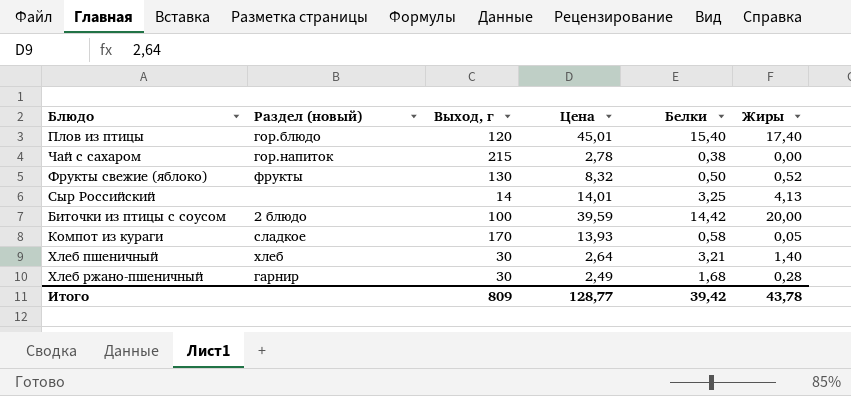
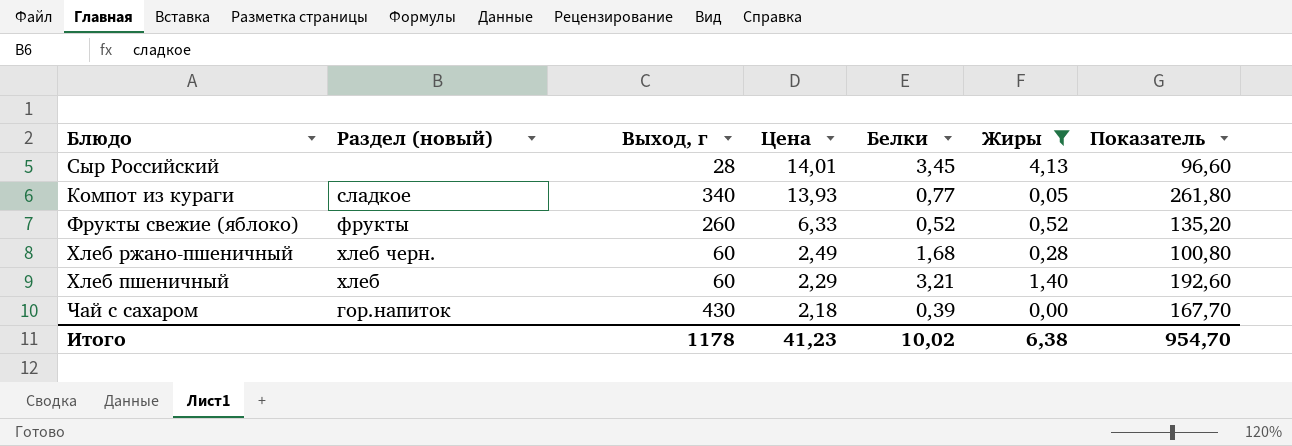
filter: none -> Жиры <= 4,13
row order: none -> Цена descending
column Показатель | formula: none -> [Выход, г] * [Белки]
Сыр Российский | Выход, г: 14 -> 28
Сыр Российский | Белки: 3,25 -> 3,45
Компот из кураги | Выход, г: 170 -> 340
Компот из кураги | Белки: 0,58 -> 0,77
Фрукты свежие (яблоко) | Выход, г: 130 -> 260
Фрукты свежие (яблоко) | Цена: 8,32 -> 6,33
Фрукты свежие (яблоко) | Белки: 0,50 -> 0,52
Хлеб ржано-пшеничный | Раздел (новый): гарнир -> хлеб черн.
Хлеб ржано-пшеничный | Выход, г: 30 -> 60
Хлеб пшеничный | Выход, г: 30 -> 60
Хлеб пшеничный | Цена: 2,64 -> 2,29
Чай с сахаром | Выход, г: 215 -> 430
Чай с сахаром | Цена: 2,78 -> 2,18
Чай с сахаром | Белки: 0,38 -> 0,39
Итого | Выход, г: 809 -> 1178
Итого | Цена: 128,77 -> 41,23
Итого | Белки: 39,42 -> 10,02
Итого | Жиры: 43,78 -> 6,38

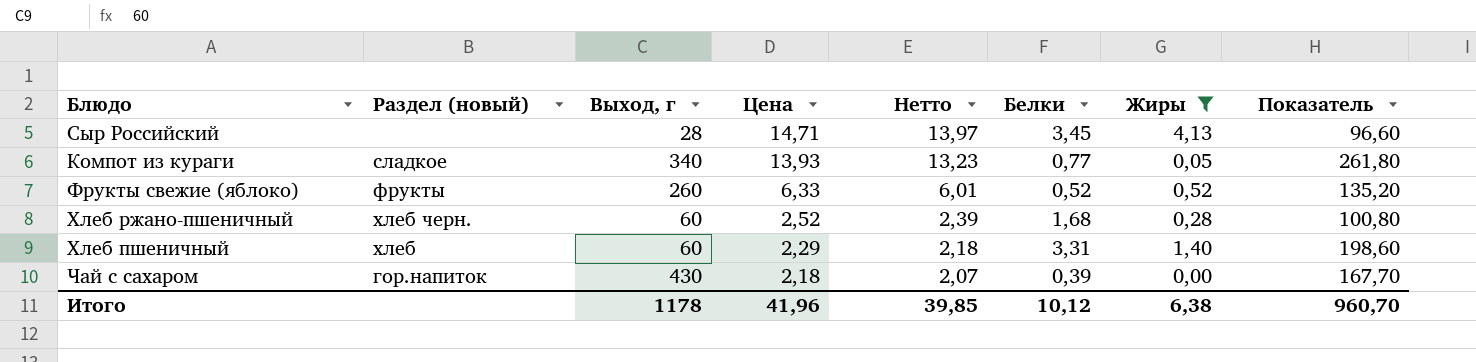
column Нетто | formula: none -> [Цена] * 0,95
Сыр Российский | Цена: 14,01 -> 14,71
Хлеб ржано-пшеничный | Цена: 2,49 -> 2,52
Хлеб пшеничный | Белки: 3,21 -> 3,31
Хлеб пшеничный | Показатель: 192,60 -> 198,60
Итого | Цена: 41,23 -> 41,96
Итого | Белки: 10,02 -> 10,12
Итого | Показатель: 954,70 -> 960,70

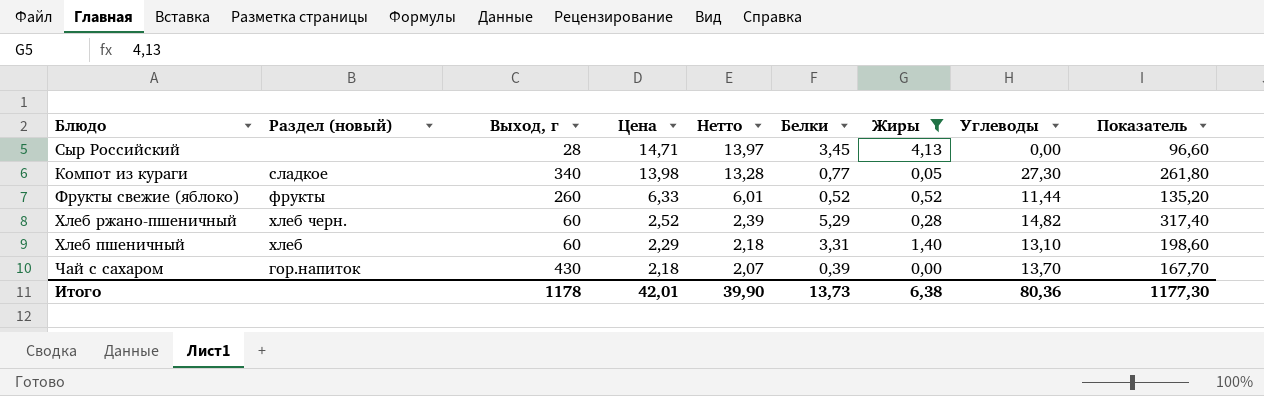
column Углеводы | position: none -> 8
Компот из кураги | Цена: 13,93 -> 13,98
Компот из кураги | Нетто: 13,23 -> 13,28
Хлеб ржано-пшеничный | Белки: 1,68 -> 5,29
Хлеб ржано-пшеничный | Показатель: 100,80 -> 317,40
Итого | Цена: 41,96 -> 42,01
Итого | Нетто: 39,85 -> 39,90
Итого | Белки: 10,12 -> 13,73
Итого | Показатель: 960,70 -> 1177,30

